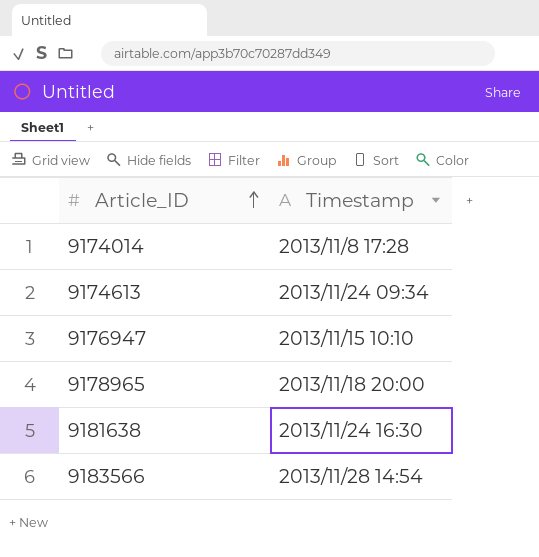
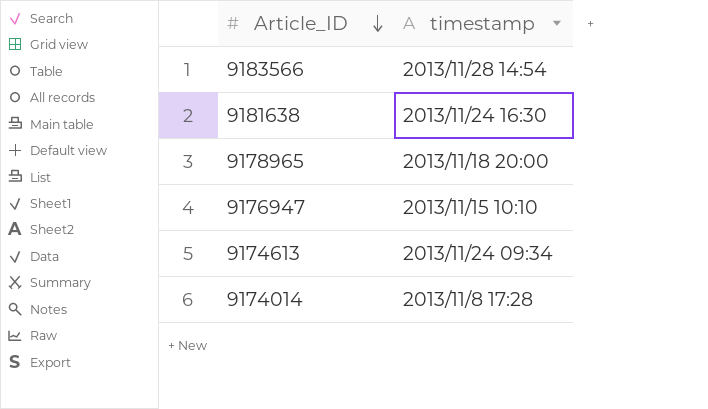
row order: Article_ID ascending -> Article_ID descending
column name: Timestamp -> timestamp

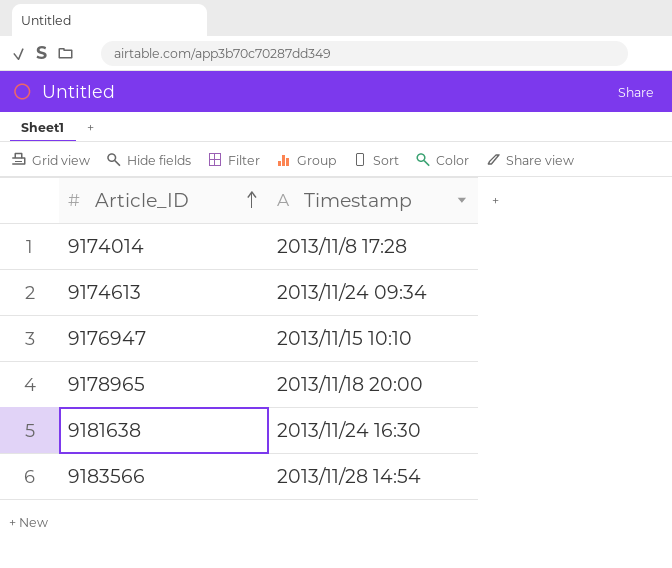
row order: Article_ID descending -> Article_ID ascending
column name: timestamp -> Timestamp

